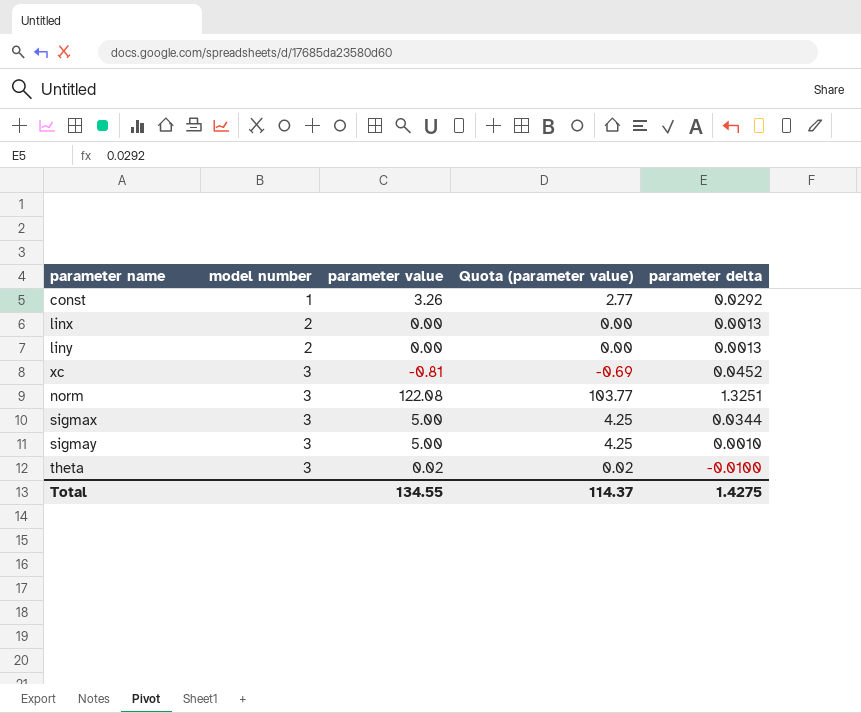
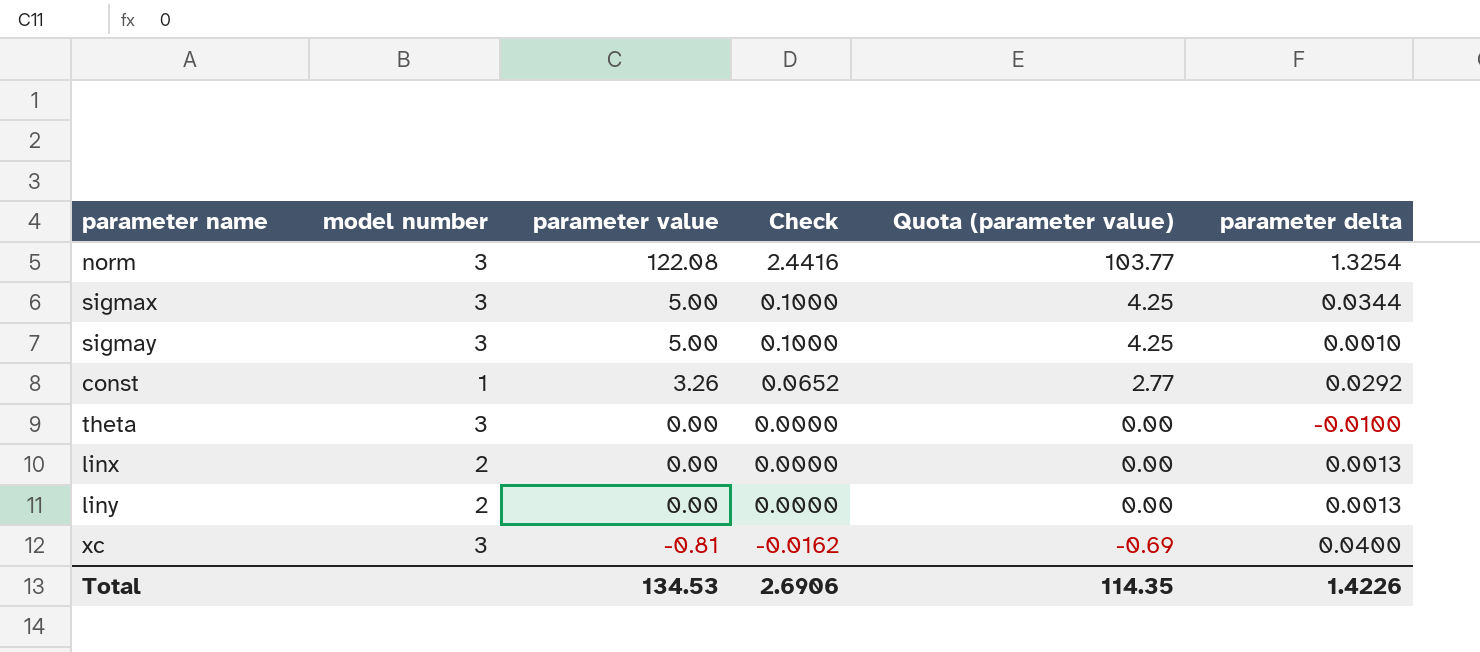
row order: model number ascending -> parameter value descending
column Check | formula: none -> [parameter value] * 0.02
norm | parameter delta: 1.3251 -> 1.3254
theta | parameter value: 0.02 -> 0.00
theta | Quota (parameter value): 0.02 -> 0.00
xc | parameter delta: 0.0452 -> 0.0400
Total | parameter value: 134.55 -> 134.53
Total | Quota (parameter value): 114.37 -> 114.35
Total | parameter delta: 1.4275 -> 1.4226

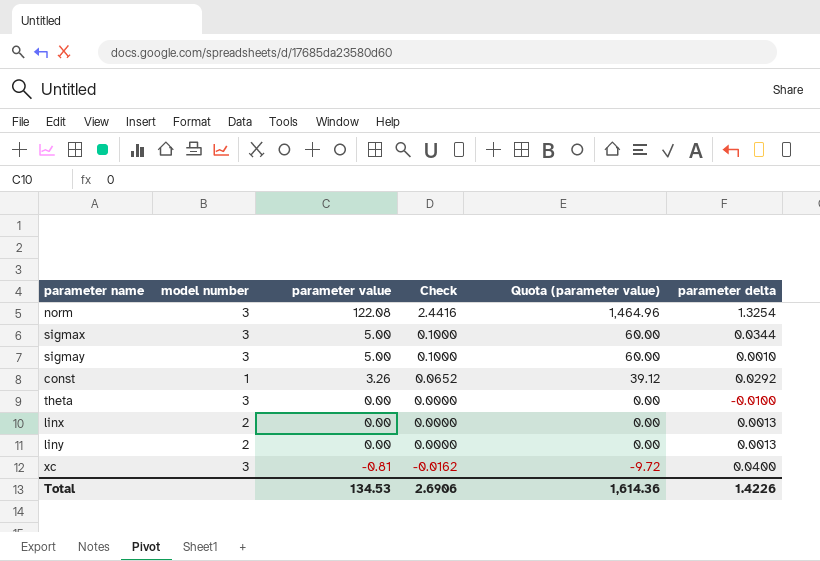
column Quota (parameter value) | formula: [parameter value] * 0.85 -> [parameter value] * 12
Total | Quota (parameter value): 114.35 -> 1,614.36

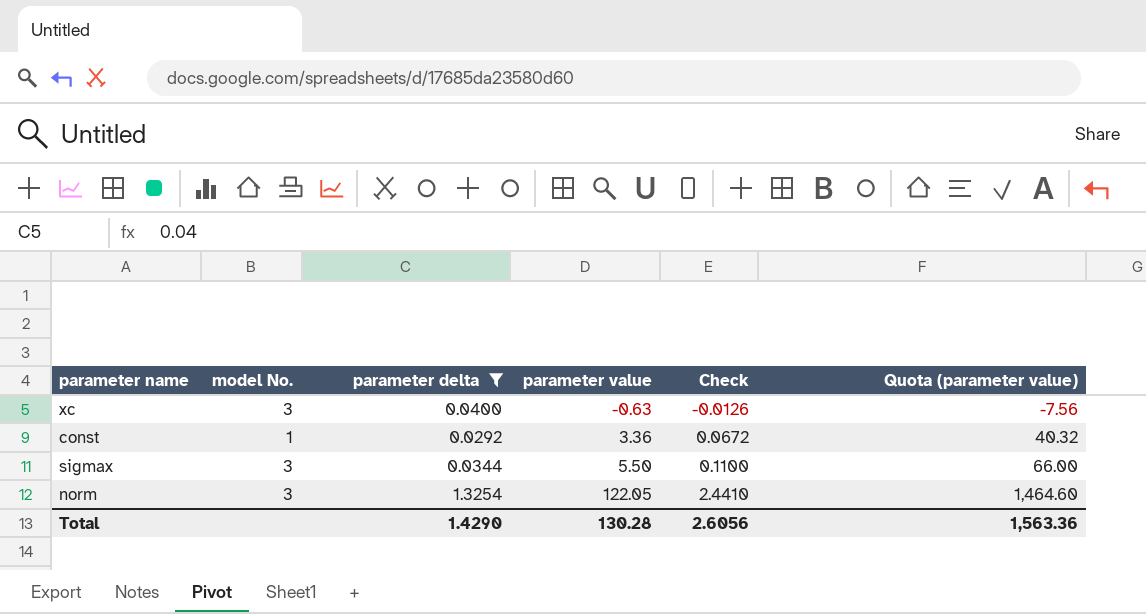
filter: none -> parameter delta >= 0.0292
row order: parameter value descending -> parameter value ascending
column name: model number -> model No.
column parameter delta | position: 6 -> 3
xc | parameter value: -0.81 -> -0.63
xc | Check: -0.0162 -> -0.0126
xc | Quota (parameter value): -9.72 -> -7.56
const | parameter value: 3.26 -> 3.36
const | Check: 0.0652 -> 0.0672
const | Quota (parameter value): 39.12 -> 40.32
sigmax | parameter value: 5.00 -> 5.50
sigmax | Check: 0.1000 -> 0.1100
sigmax | Quota (parameter value): 60.00 -> 66.00
norm | parameter value: 122.08 -> 122.05
norm | Check: 2.4416 -> 2.4410
norm | Quota (parameter value): 1,464.96 -> 1,464.60
Total | parameter delta: 1.4226 -> 1.4290
Total | parameter value: 134.53 -> 130.28
Total | Check: 2.6906 -> 2.6056
Total | Quota (parameter value): 1,614.36 -> 1,563.36

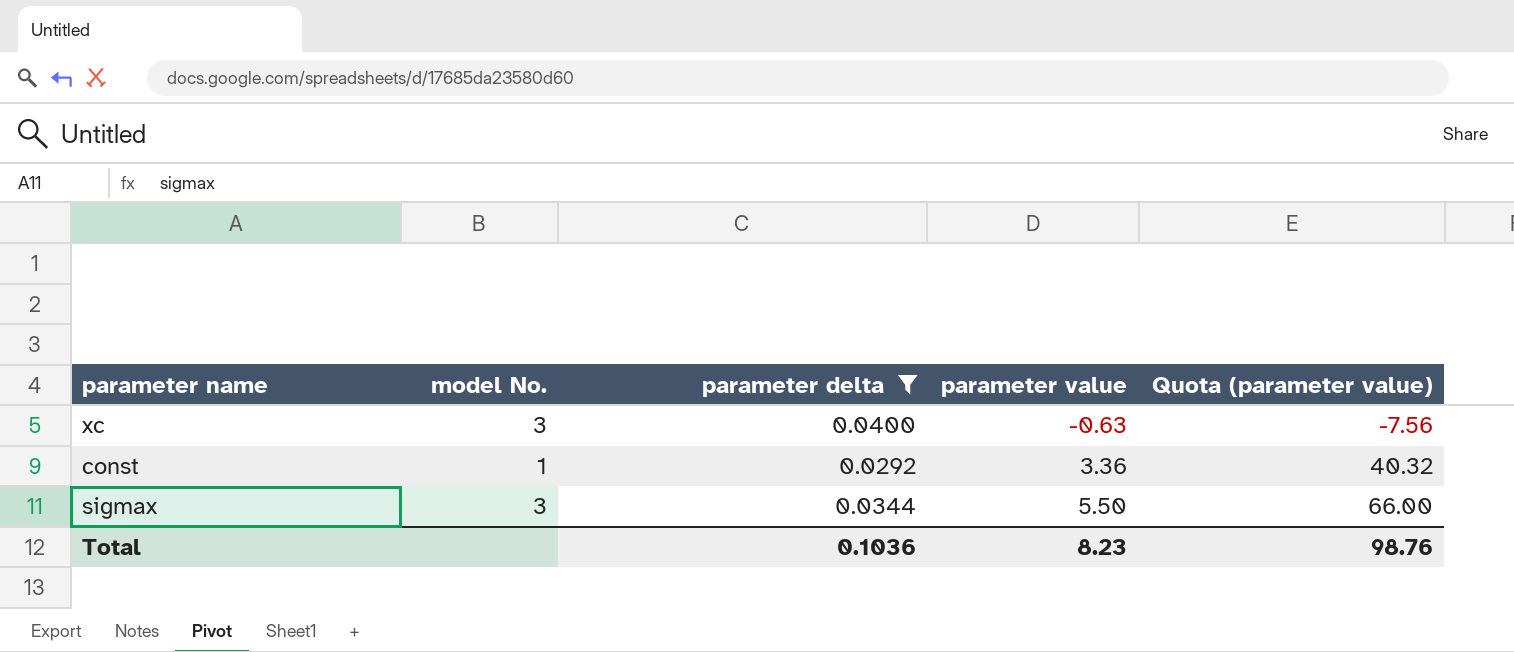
column Check | formula: [parameter value] * 0.02 -> none
row norm: 3 | 1.3254 | 122.05 | 2.4410 | 1,464.60 -> none
Total | parameter delta: 1.4290 -> 0.1036
Total | parameter value: 130.28 -> 8.23
Total | Quota (parameter value): 1,563.36 -> 98.76

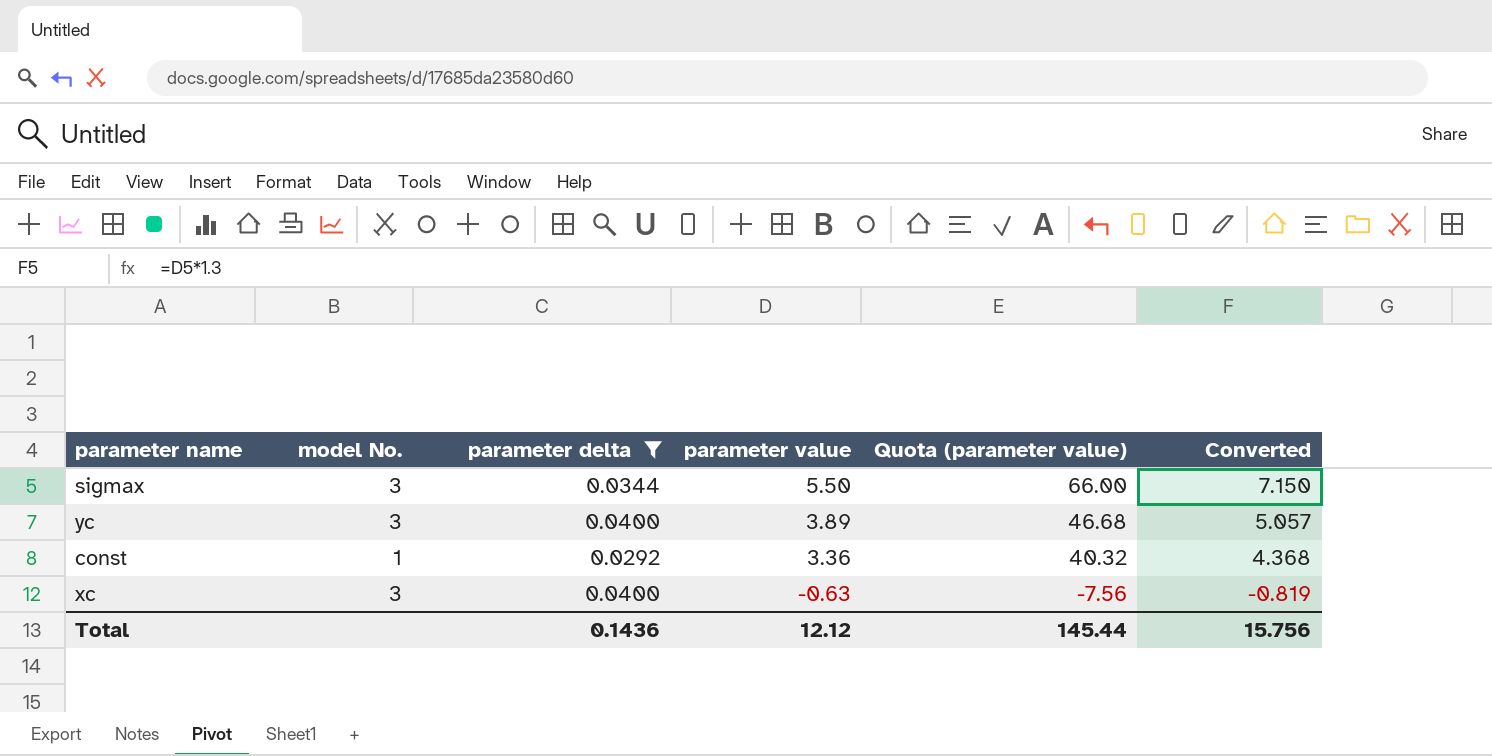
row order: parameter value ascending -> parameter value descending
column Converted | formula: none -> [parameter value] * 1.3
row yc: none -> 3 | 0.0400 | 3.89 | 46.68 | 5.057
Total | parameter delta: 0.1036 -> 0.1436
Total | parameter value: 8.23 -> 12.12
Total | Quota (parameter value): 98.76 -> 145.44

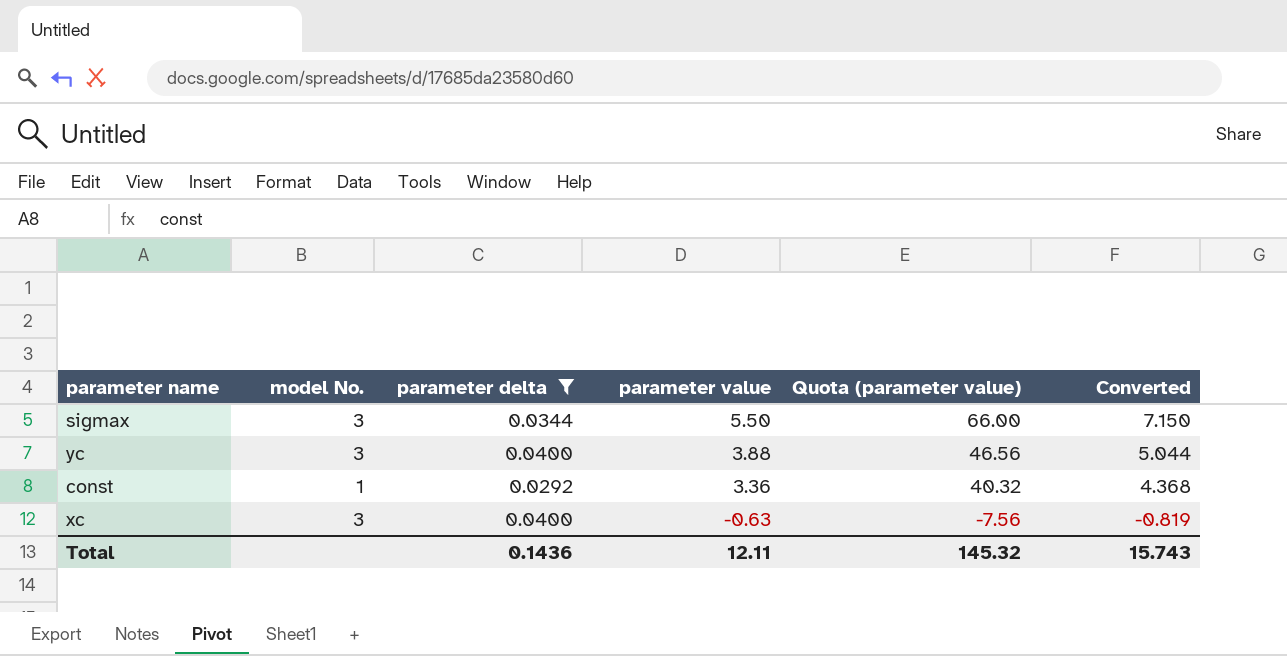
yc | parameter value: 3.89 -> 3.88
yc | Quota (parameter value): 46.68 -> 46.56
yc | Converted: 5.057 -> 5.044
Total | parameter value: 12.12 -> 12.11
Total | Quota (parameter value): 145.44 -> 145.32
Total | Converted: 15.756 -> 15.743

